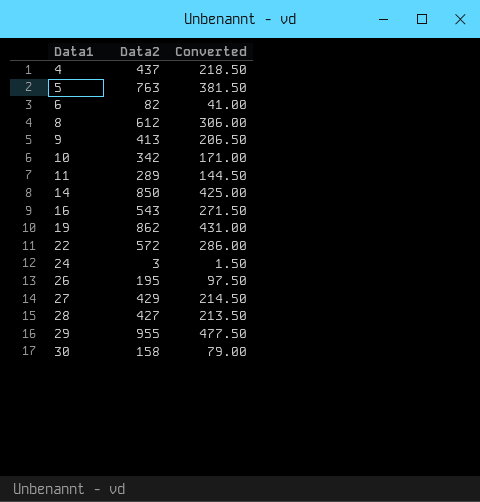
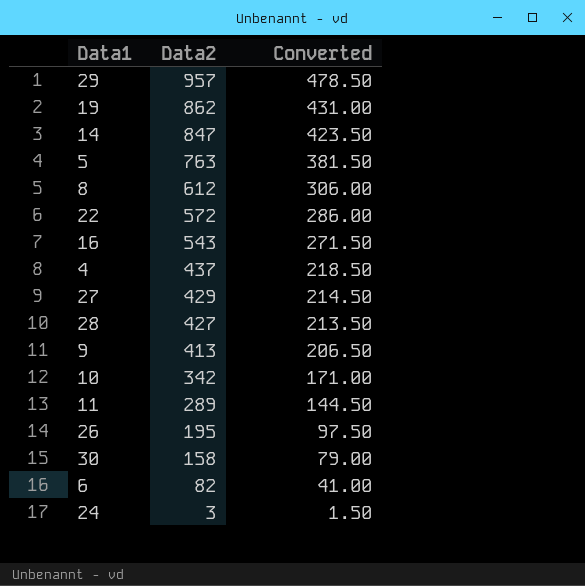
row order: Data1 ascending -> Data2 descending
29 | Data2: 955 -> 957
29 | Converted: 477.50 -> 478.50
14 | Data2: 850 -> 847
14 | Converted: 425.00 -> 423.50

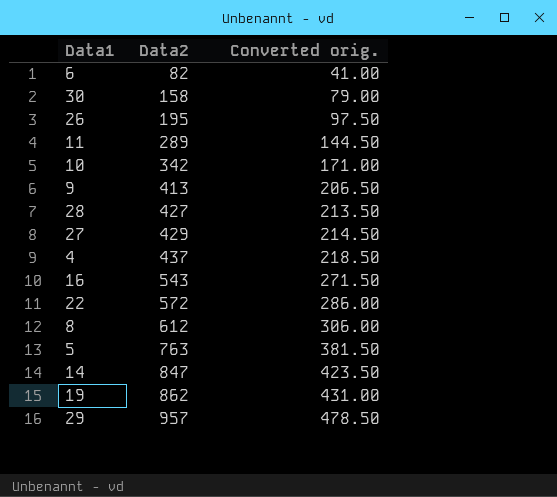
row order: Data2 descending -> Data2 ascending
column name: Converted -> Converted orig.
row 24: 3 | 1.50 -> none

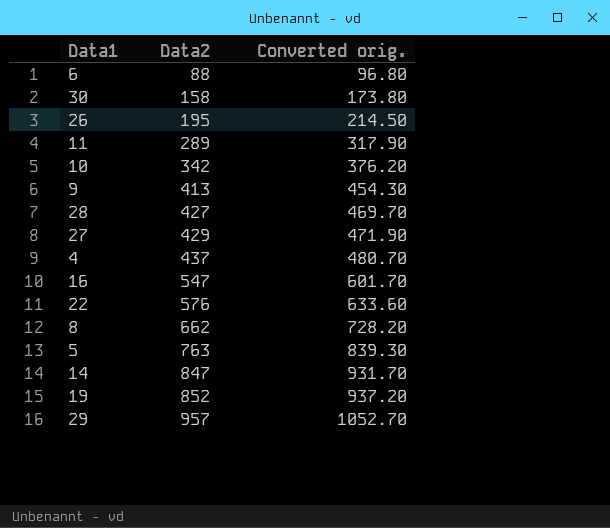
column Converted orig. | formula: [Data2] * 0.5 -> [Data2] * 1.1
6 | Data2: 82 -> 88
16 | Data2: 543 -> 547
22 | Data2: 572 -> 576
8 | Data2: 612 -> 662
19 | Data2: 862 -> 852

